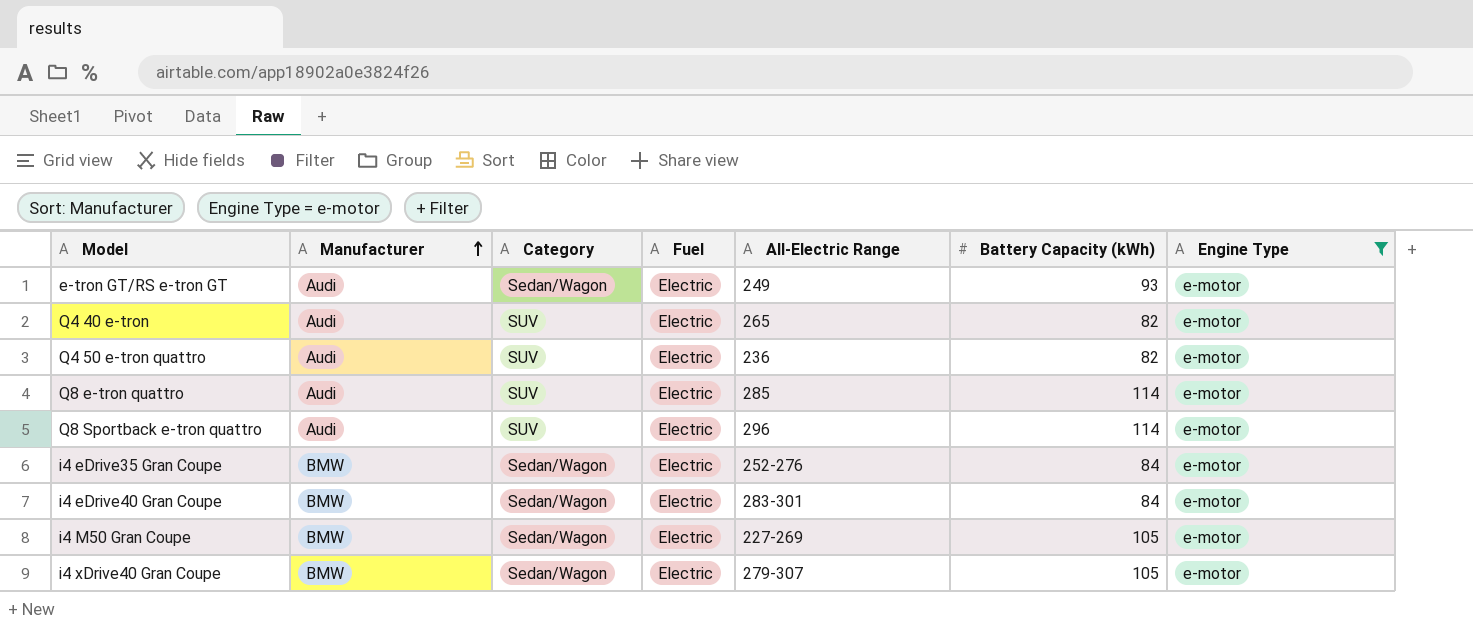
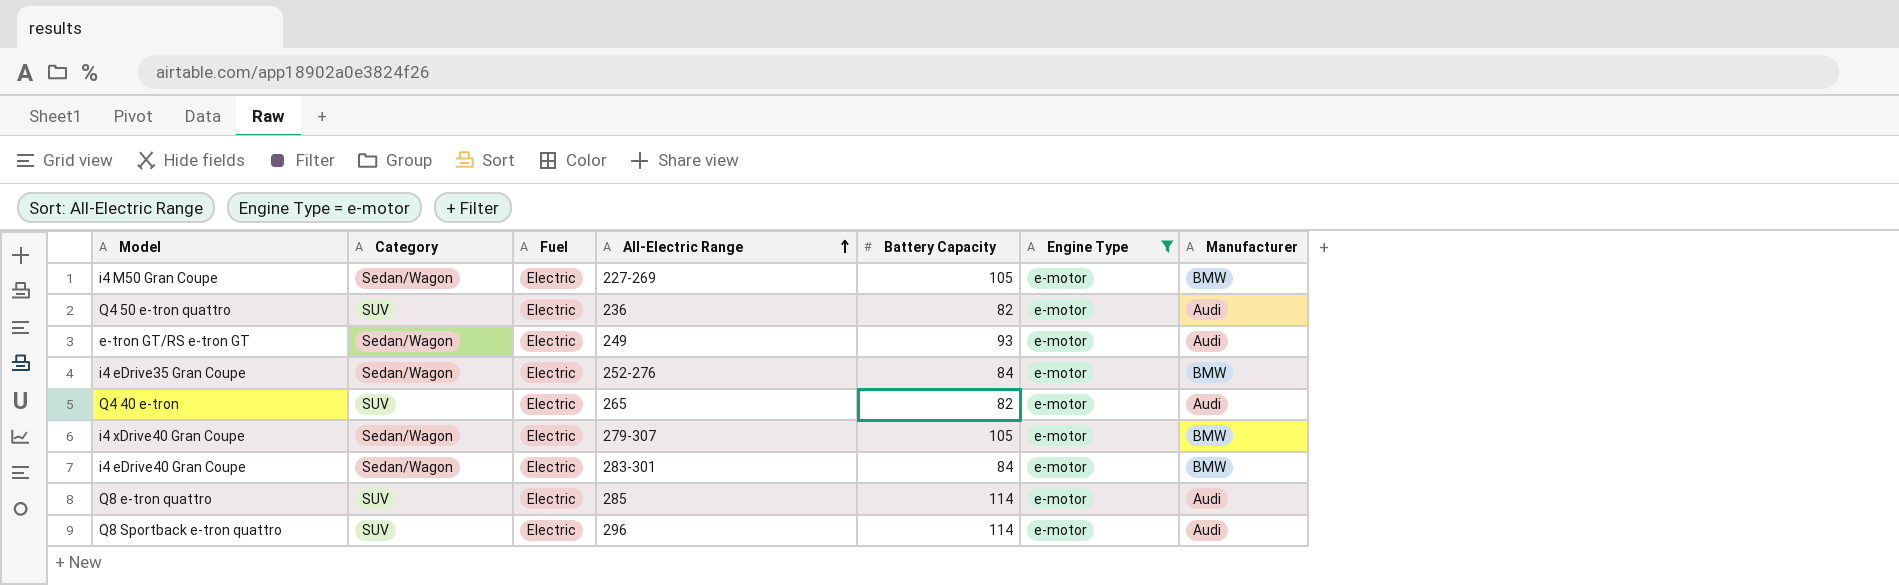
row order: Manufacturer ascending -> All-Electric Range ascending
column name: Battery Capacity (kWh) -> Battery Capacity
column Manufacturer | position: 2 -> 7

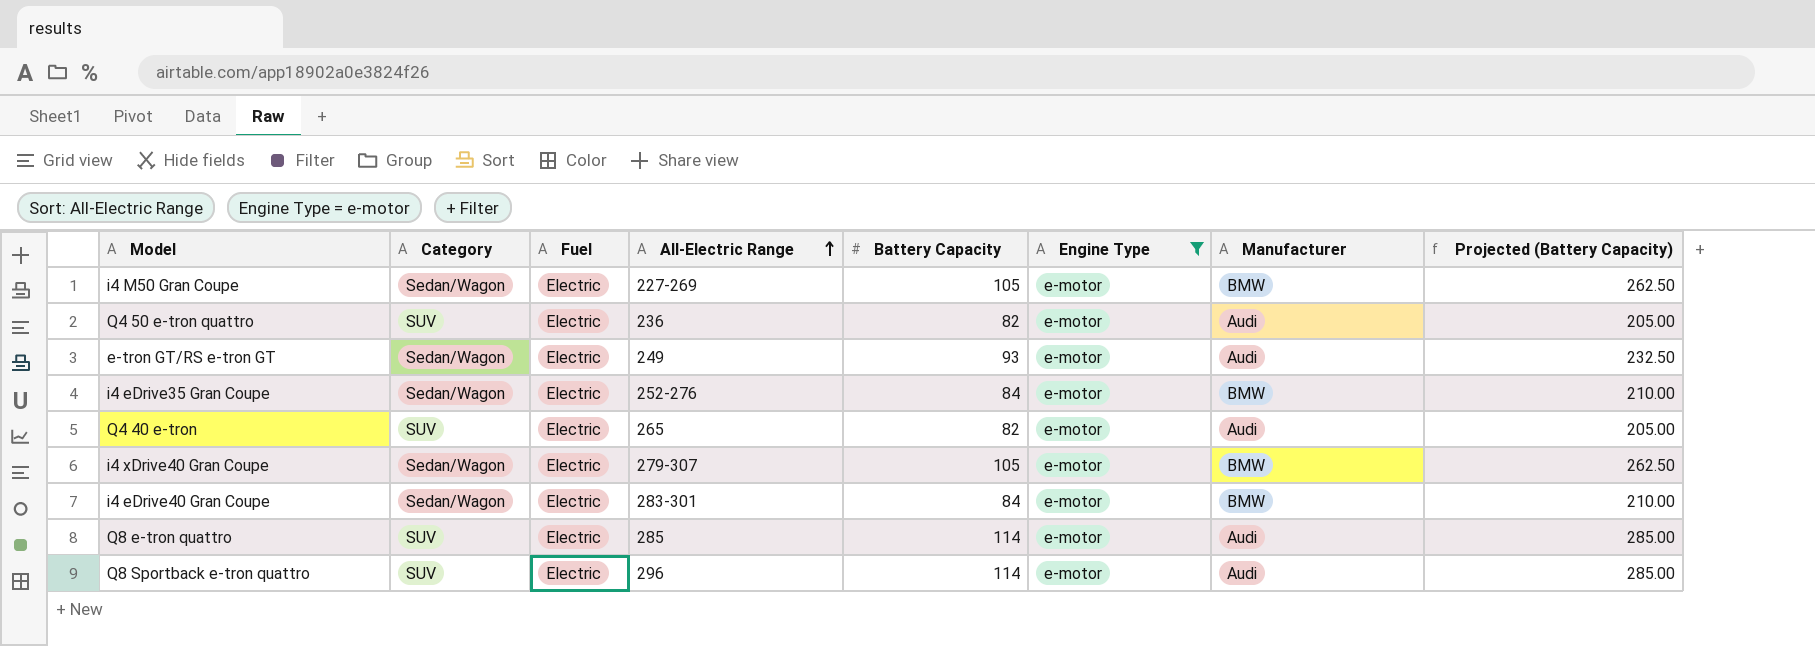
column Projected (Battery Capacity) | formula: none -> [Battery Capacity] * 2.5

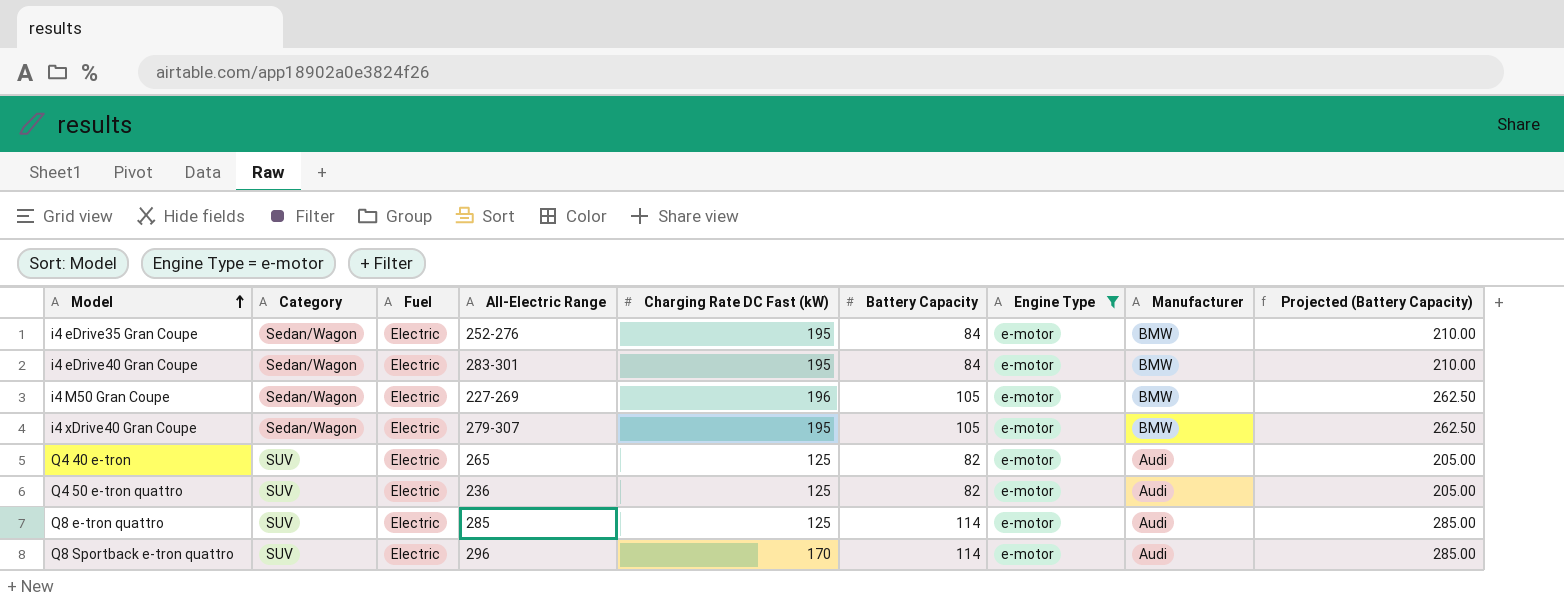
row order: All-Electric Range ascending -> Model ascending
column Charging Rate DC Fast (kW) | position: none -> 5
row e-tron GT/RS e-tron GT: Sedan/Wagon | Electric | 249 | 93 | e-motor | Audi | 232.50 -> none

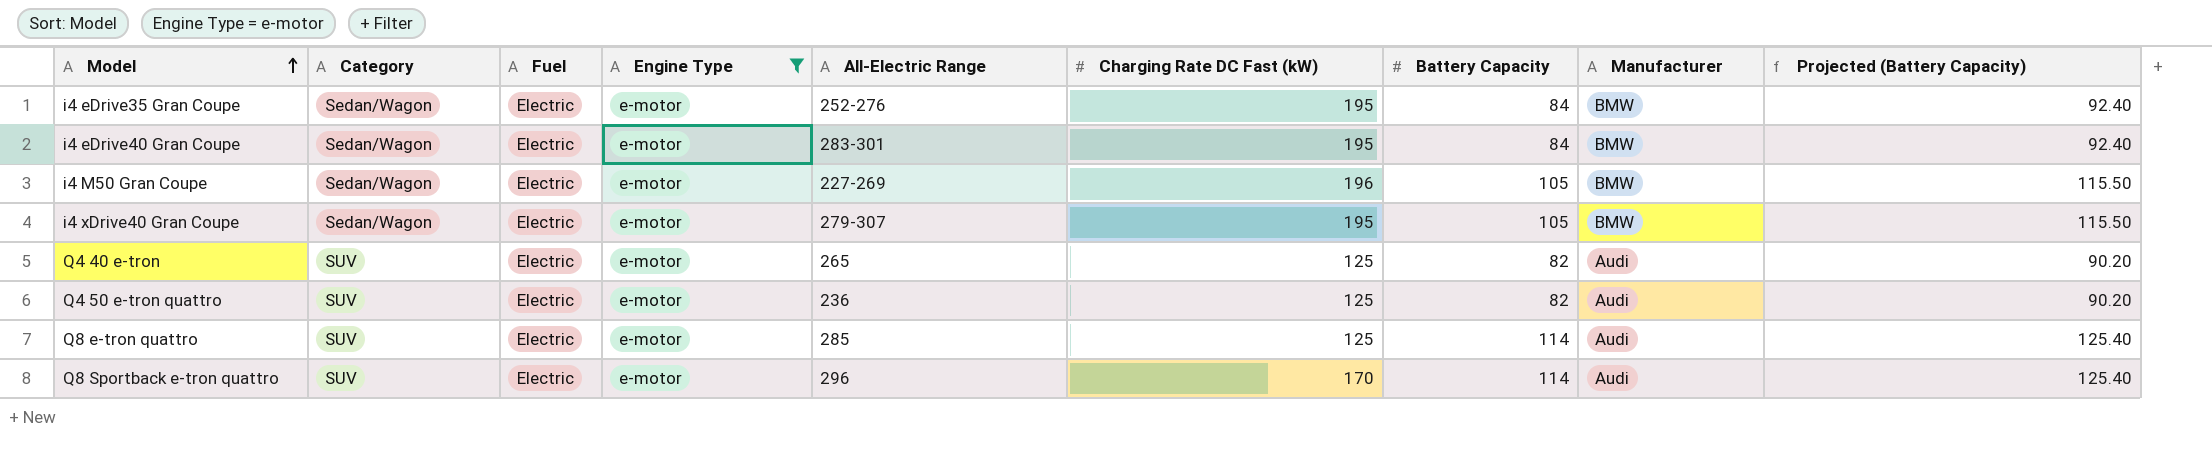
column Engine Type | position: 7 -> 4
column Projected (Battery Capacity) | formula: [Battery Capacity] * 2.5 -> [Battery Capacity] * 1.1

